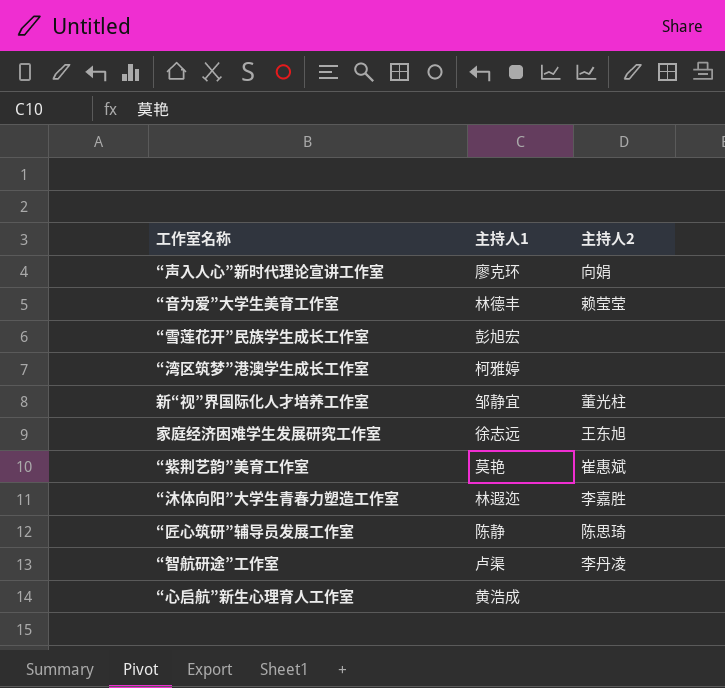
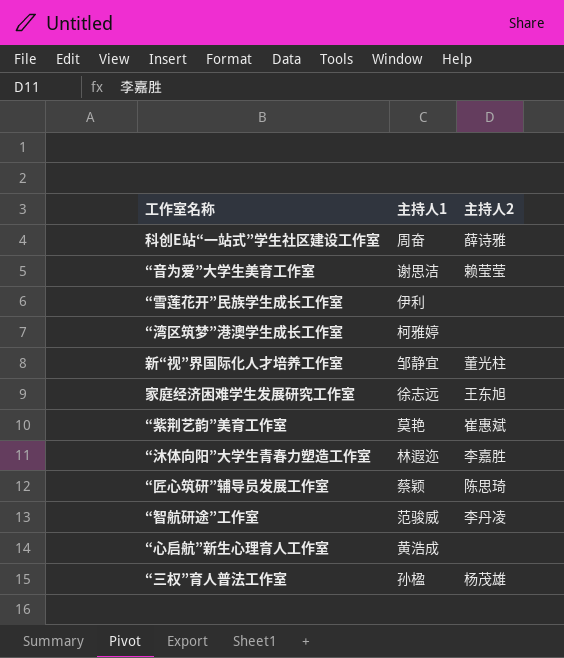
row “声入人心”新时代理论宣讲工作室: 廖克环 | 向娟 -> none
row 科创E站“一站式”学生社区建设工作室: none -> 周奋 | 薛诗雅
“音为爱”大学生美育工作室 | 主持人1: 林德丰 -> 谢思洁
“雪莲花开”民族学生成长工作室 | 主持人1: 彭旭宏 -> 伊利
“匠心筑研”辅导员发展工作室 | 主持人1: 陈静 -> 蔡颖
“智航研途”工作室 | 主持人1: 卢渠 -> 范骏威
row “三权”育人普法工作室: none -> 孙楹 | 杨茂雄

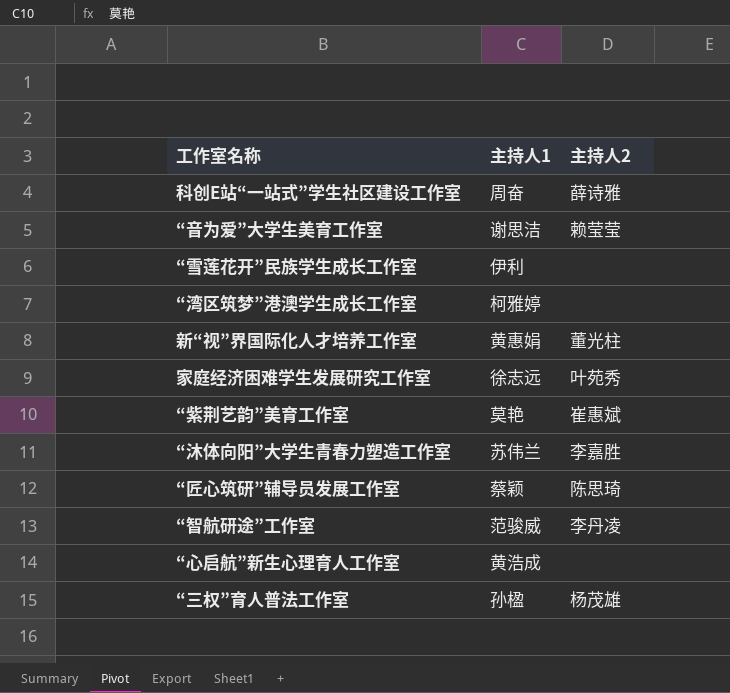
新“视”界国际化人才培养工作室 | 主持人1: 邹静宜 -> 黄惠娟
家庭经济困难学生发展研究工作室 | 主持人2: 王东旭 -> 叶苑秀
“沐体向阳”大学生青春力塑造工作室 | 主持人1: 林遐迩 -> 苏伟兰

